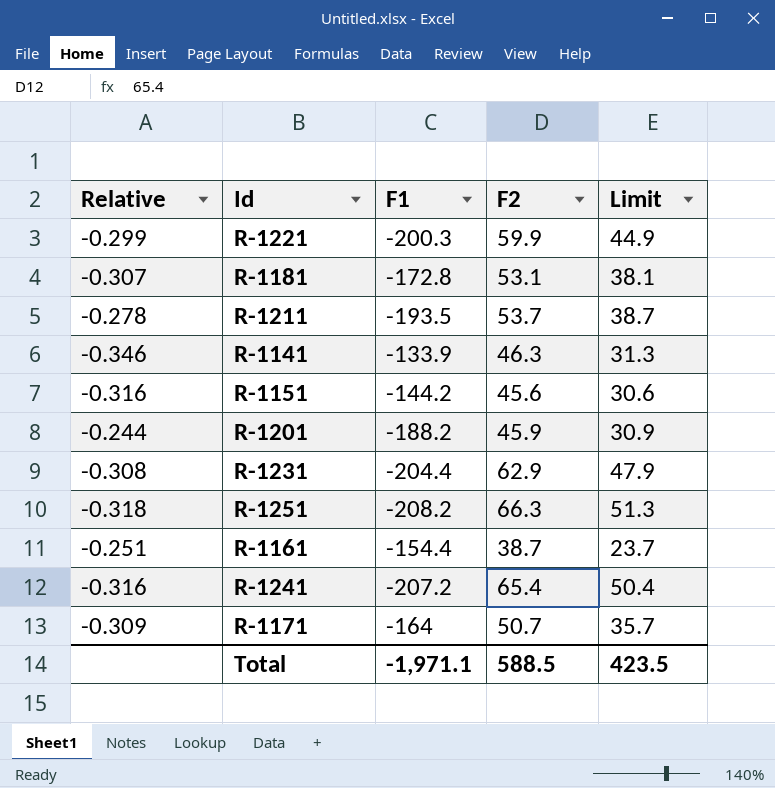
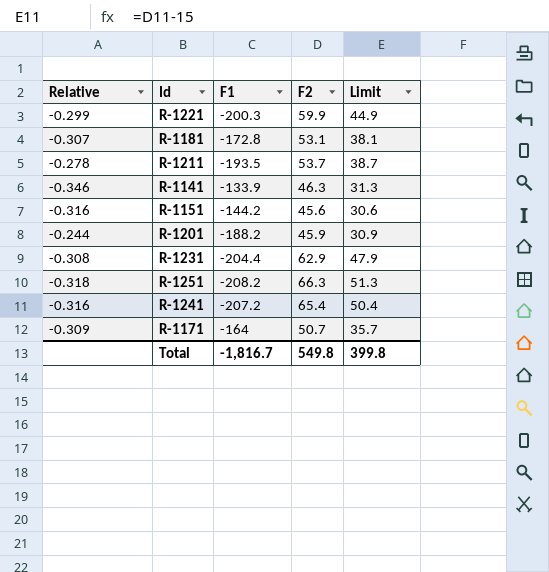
row R-1161: -0.251 | -154.4 | 38.7 | 23.7 -> none
Total | F1: -1,971.1 -> -1,816.7
Total | F2: 588.5 -> 549.8
Total | Limit: 423.5 -> 399.8

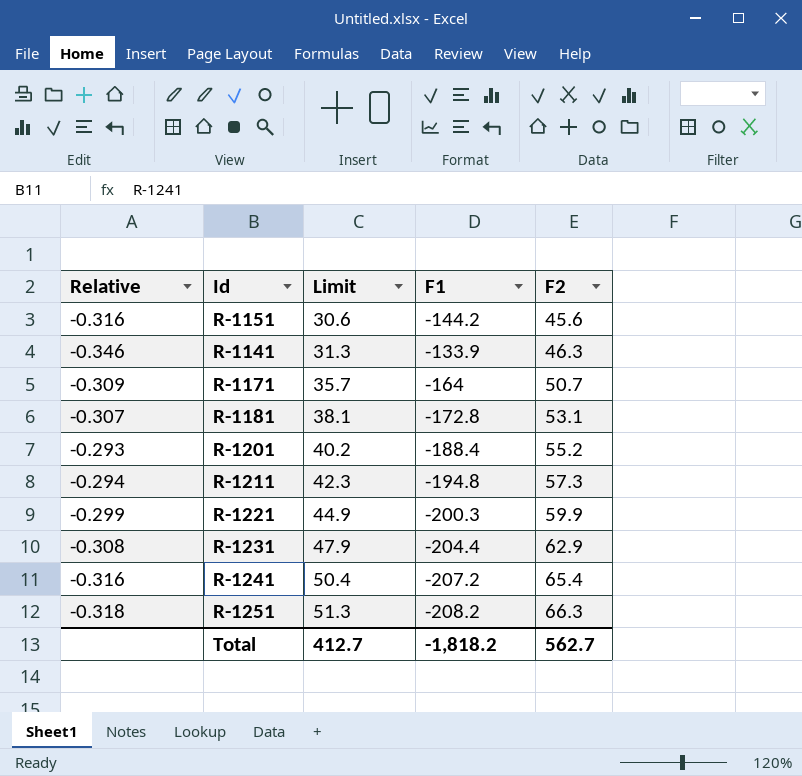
row order: none -> Limit ascending
column Limit | position: 5 -> 3
R-1201 | Relative: -0.244 -> -0.293
R-1201 | Limit: 30.9 -> 40.2
R-1201 | F1: -188.2 -> -188.4
R-1201 | F2: 45.9 -> 55.2
R-1211 | Relative: -0.278 -> -0.294
R-1211 | Limit: 38.7 -> 42.3
R-1211 | F1: -193.5 -> -194.8
R-1211 | F2: 53.7 -> 57.3
Total | Limit: 399.8 -> 412.7
Total | F1: -1,816.7 -> -1,818.2
Total | F2: 549.8 -> 562.7

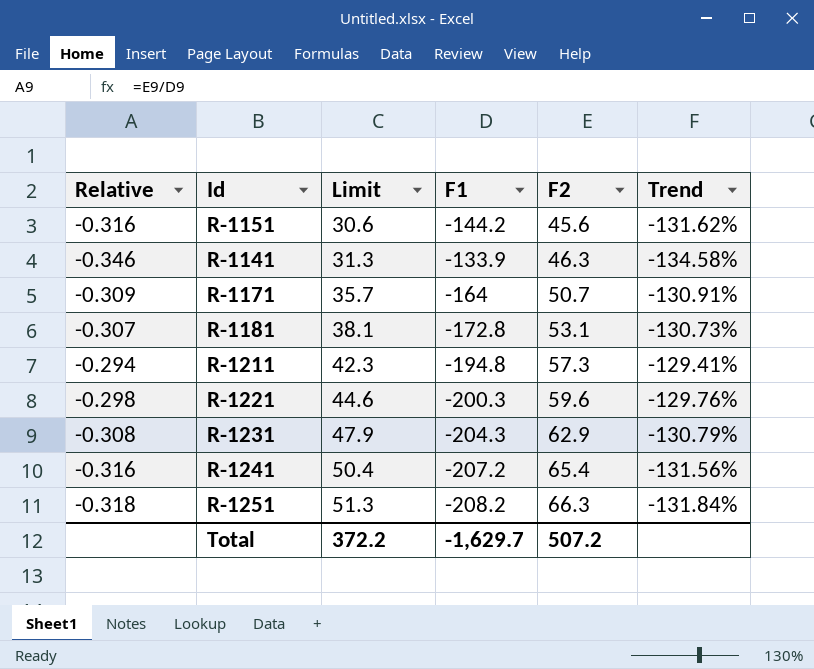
column Trend | formula: none -> ([F2] - [F1]) / [F1]
row R-1201: -0.293 | 40.2 | -188.4 | 55.2 -> none
R-1221 | Relative: -0.299 -> -0.298
R-1221 | Limit: 44.9 -> 44.6
R-1221 | F2: 59.9 -> 59.6
R-1231 | F1: -204.4 -> -204.3
Total | Limit: 412.7 -> 372.2
Total | F1: -1,818.2 -> -1,629.7
Total | F2: 562.7 -> 507.2

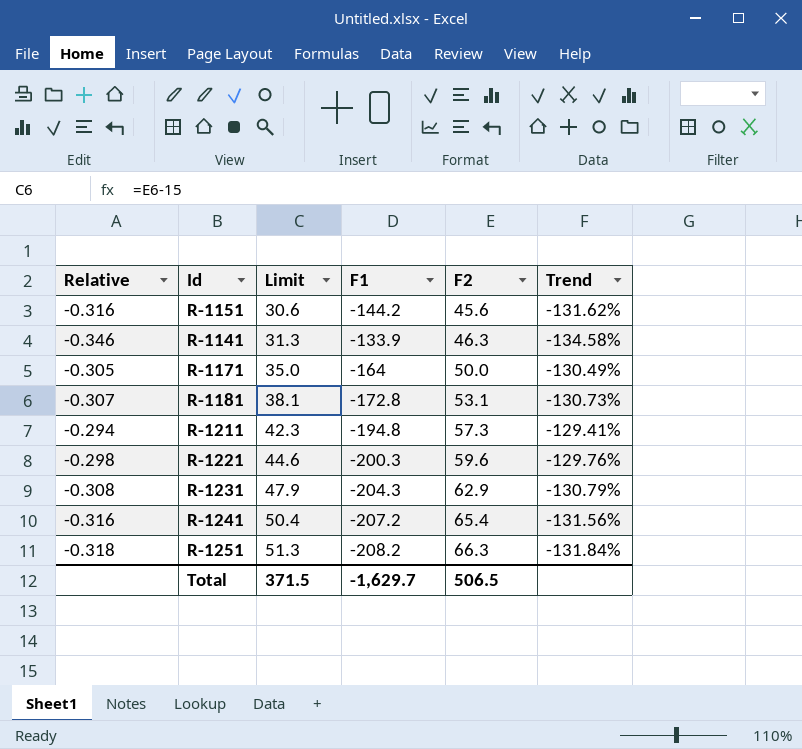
R-1171 | Relative: -0.309 -> -0.305
R-1171 | Limit: 35.7 -> 35.0
R-1171 | F2: 50.7 -> 50.0
R-1171 | Trend: -130.91% -> -130.49%
Total | Limit: 372.2 -> 371.5
Total | F2: 507.2 -> 506.5

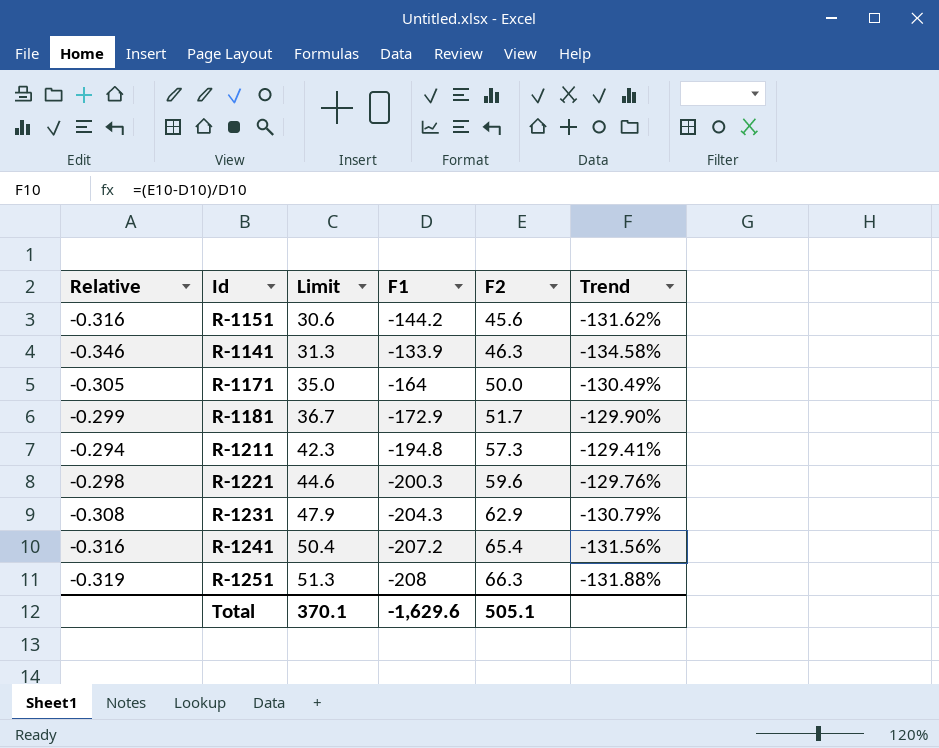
R-1181 | Relative: -0.307 -> -0.299
R-1181 | Limit: 38.1 -> 36.7
R-1181 | F1: -172.8 -> -172.9
R-1181 | F2: 53.1 -> 51.7
R-1181 | Trend: -130.73% -> -129.90%
R-1251 | Relative: -0.318 -> -0.319
R-1251 | F1: -208.2 -> -208
R-1251 | Trend: -131.84% -> -131.88%
Total | Limit: 371.5 -> 370.1
Total | F1: -1,629.7 -> -1,629.6
Total | F2: 506.5 -> 505.1

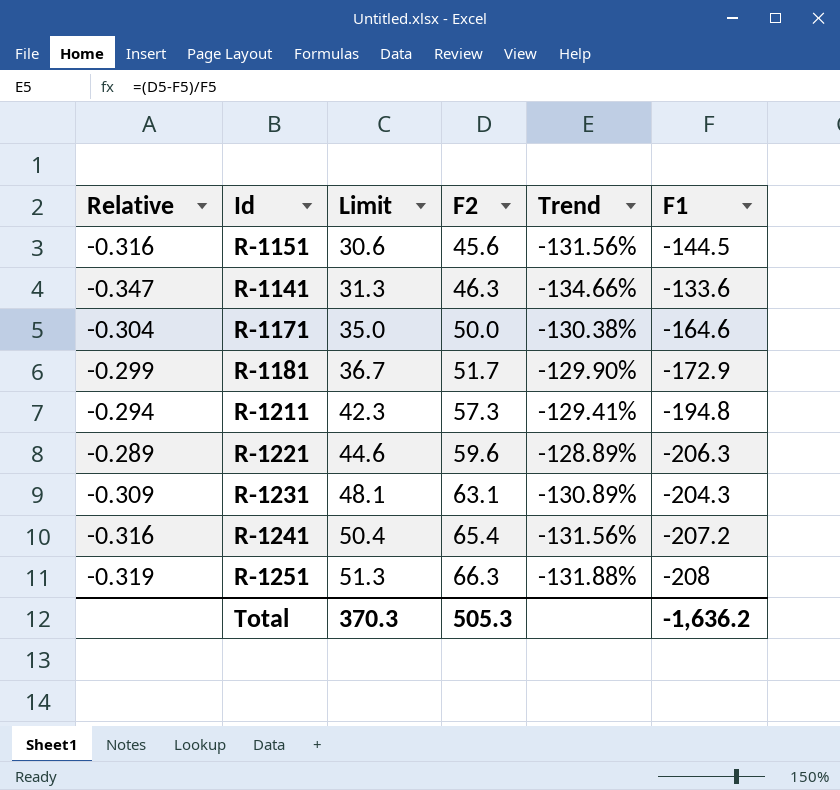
column F1 | position: 4 -> 6
R-1151 | Trend: -131.62% -> -131.56%
R-1151 | F1: -144.2 -> -144.5
R-1141 | Relative: -0.346 -> -0.347
R-1141 | Trend: -134.58% -> -134.66%
R-1141 | F1: -133.9 -> -133.6
R-1171 | Relative: -0.305 -> -0.304
R-1171 | Trend: -130.49% -> -130.38%
R-1171 | F1: -164 -> -164.6
R-1221 | Relative: -0.298 -> -0.289
R-1221 | Trend: -129.76% -> -128.89%
R-1221 | F1: -200.3 -> -206.3
R-1231 | Relative: -0.308 -> -0.309
R-1231 | Limit: 47.9 -> 48.1
R-1231 | F2: 62.9 -> 63.1
R-1231 | Trend: -130.79% -> -130.89%
Total | Limit: 370.1 -> 370.3
Total | F2: 505.1 -> 505.3
Total | F1: -1,629.6 -> -1,636.2

